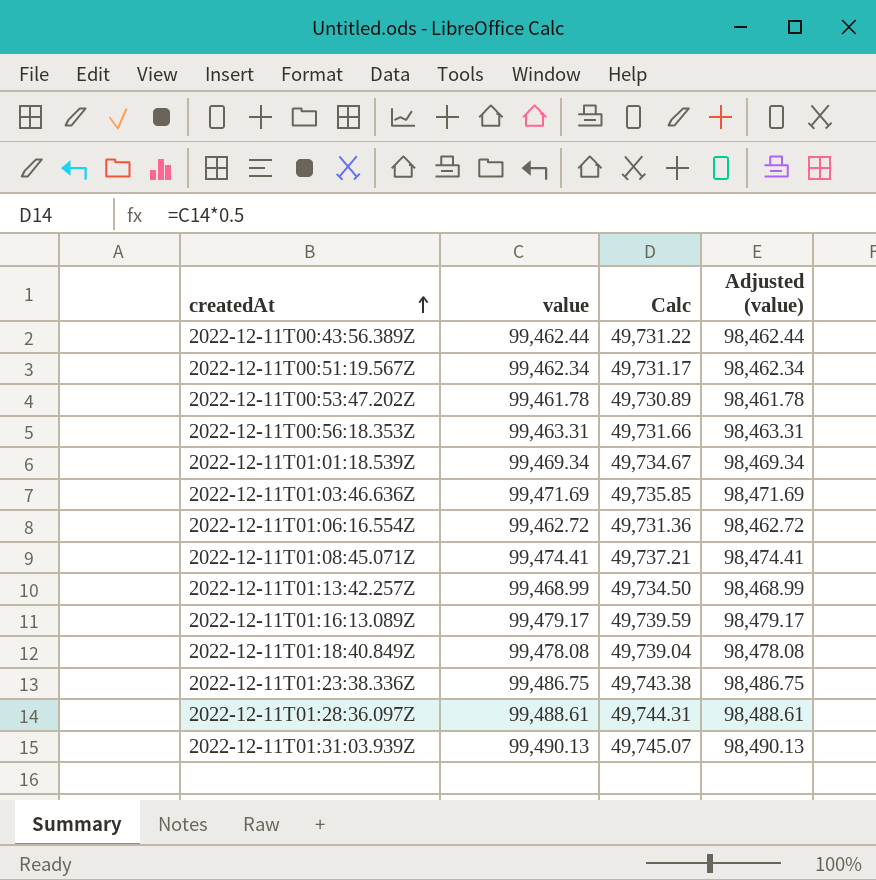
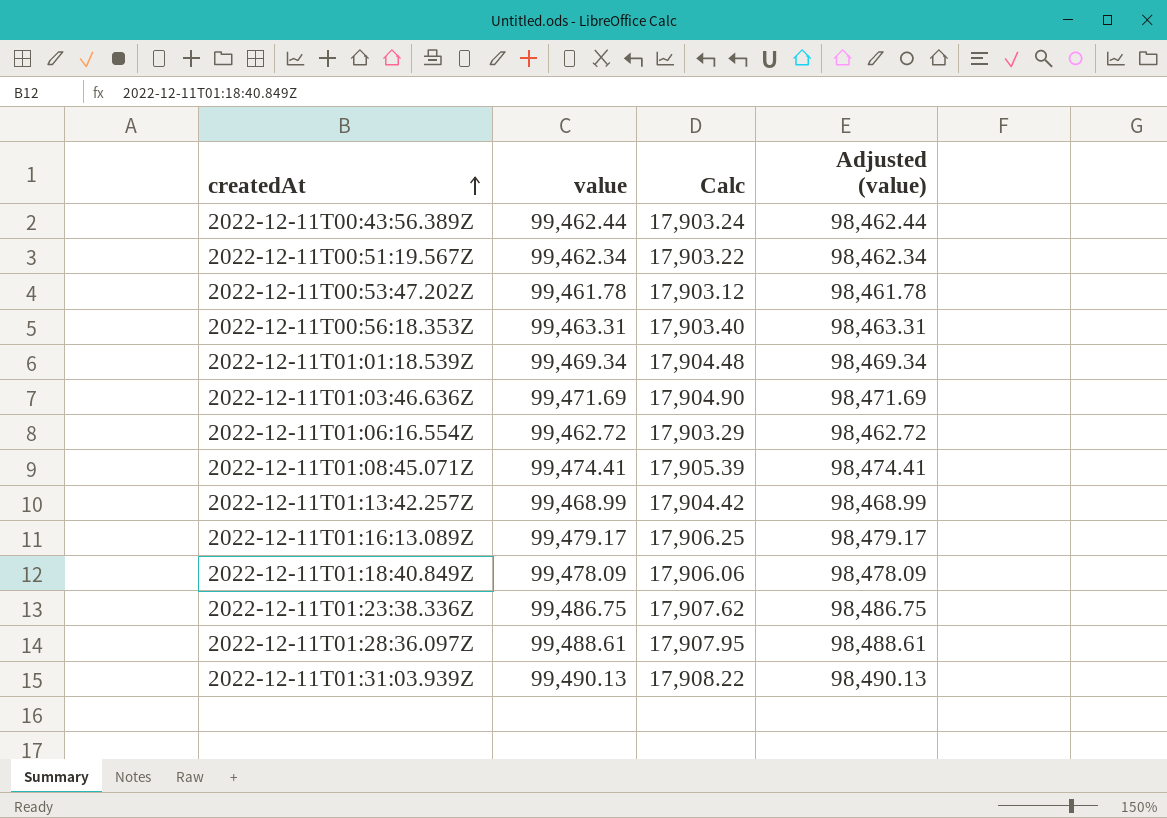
column Calc | formula: [value] * 0.5 -> [value] * 0.18
2022-12-11T01:18:40.849Z | value: 99,478.08 -> 99,478.09
2022-12-11T01:18:40.849Z | Adjusted (value): 98,478.08 -> 98,478.09

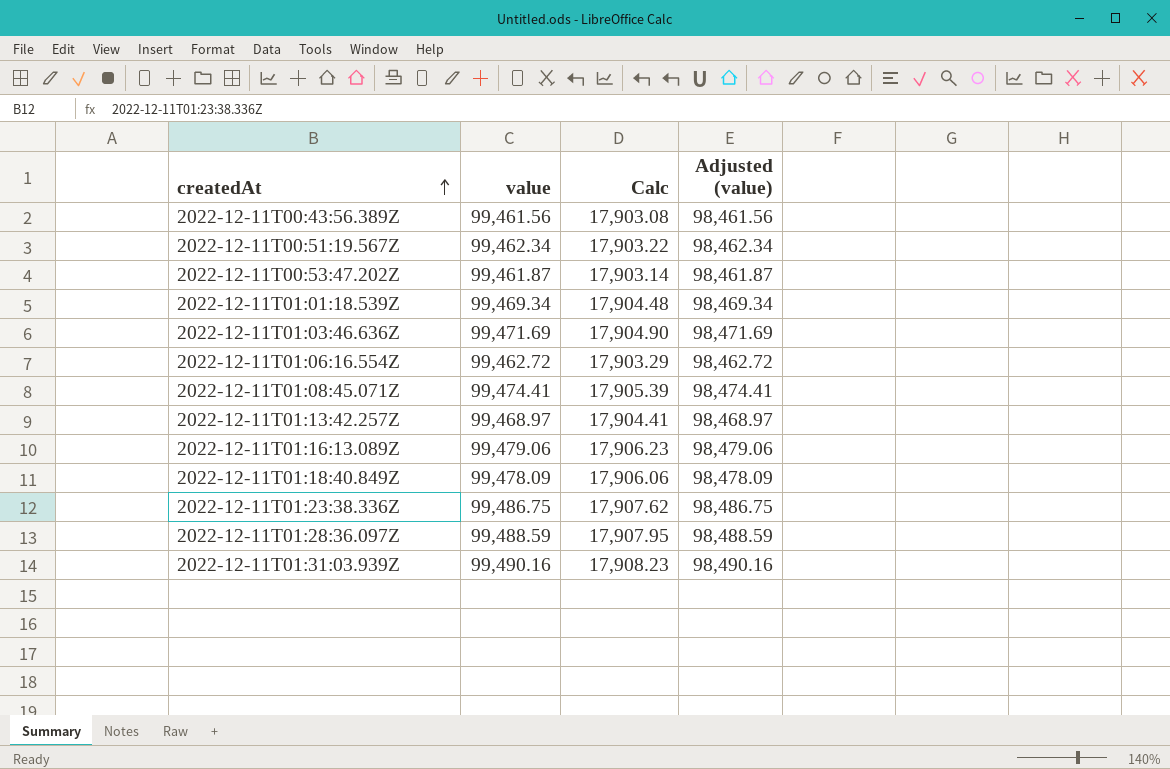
row 2022-12-11T00:56:18.353Z: 99,463.31 | 17,903.40 | 98,463.31 -> none
2022-12-11T00:43:56.389Z | value: 99,462.44 -> 99,461.56
2022-12-11T00:43:56.389Z | Calc: 17,903.24 -> 17,903.08
2022-12-11T00:43:56.389Z | Adjusted (value): 98,462.44 -> 98,461.56
2022-12-11T00:53:47.202Z | value: 99,461.78 -> 99,461.87
2022-12-11T00:53:47.202Z | Calc: 17,903.12 -> 17,903.14
2022-12-11T00:53:47.202Z | Adjusted (value): 98,461.78 -> 98,461.87
2022-12-11T01:13:42.257Z | value: 99,468.99 -> 99,468.97
2022-12-11T01:13:42.257Z | Calc: 17,904.42 -> 17,904.41
2022-12-11T01:13:42.257Z | Adjusted (value): 98,468.99 -> 98,468.97
2022-12-11T01:16:13.089Z | value: 99,479.17 -> 99,479.06
2022-12-11T01:16:13.089Z | Calc: 17,906.25 -> 17,906.23
2022-12-11T01:16:13.089Z | Adjusted (value): 98,479.17 -> 98,479.06
2022-12-11T01:28:36.097Z | value: 99,488.61 -> 99,488.59
2022-12-11T01:28:36.097Z | Adjusted (value): 98,488.61 -> 98,488.59
2022-12-11T01:31:03.939Z | value: 99,490.13 -> 99,490.16
2022-12-11T01:31:03.939Z | Calc: 17,908.22 -> 17,908.23
2022-12-11T01:31:03.939Z | Adjusted (value): 98,490.13 -> 98,490.16

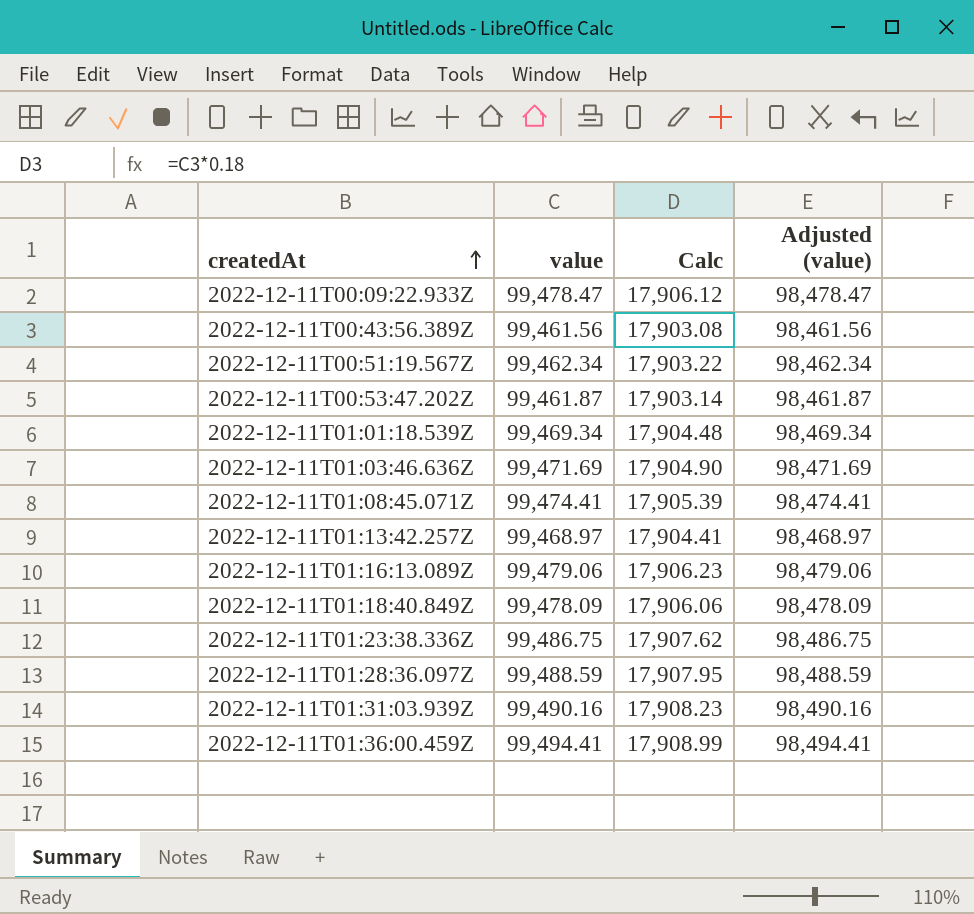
row 2022-12-11T01:06:16.554Z: 99,462.72 | 17,903.29 | 98,462.72 -> none
row 2022-12-11T00:09:22.933Z: none -> 99,478.47 | 17,906.12 | 98,478.47
row 2022-12-11T01:36:00.459Z: none -> 99,494.41 | 17,908.99 | 98,494.41

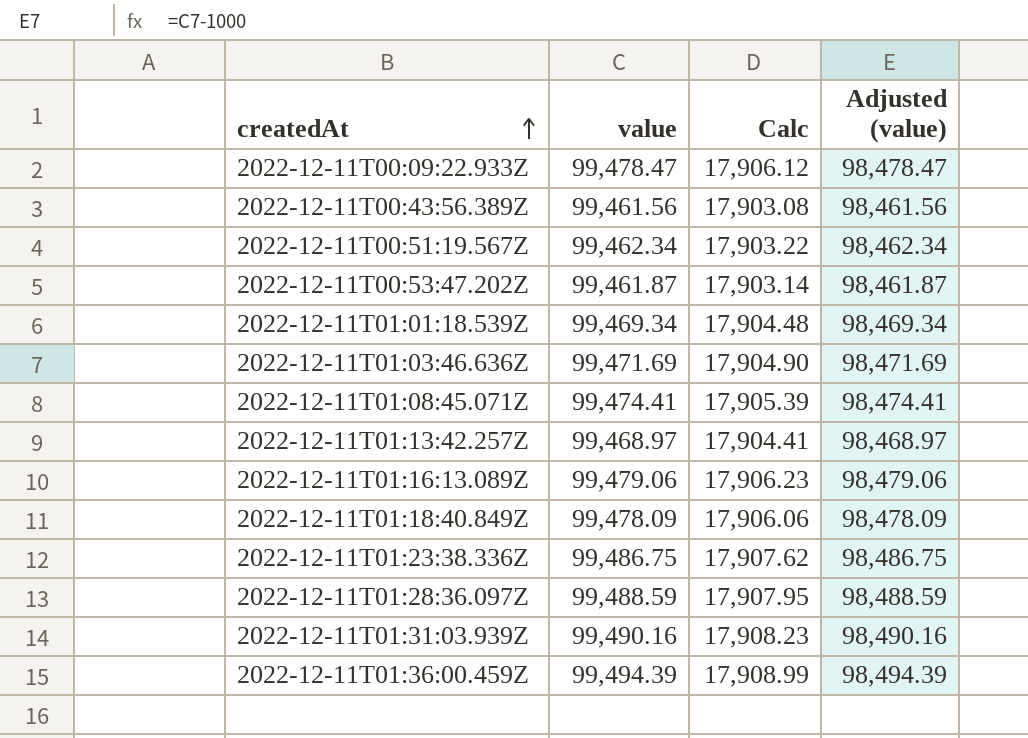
2022-12-11T01:36:00.459Z | value: 99,494.41 -> 99,494.39
2022-12-11T01:36:00.459Z | Adjusted (value): 98,494.41 -> 98,494.39

